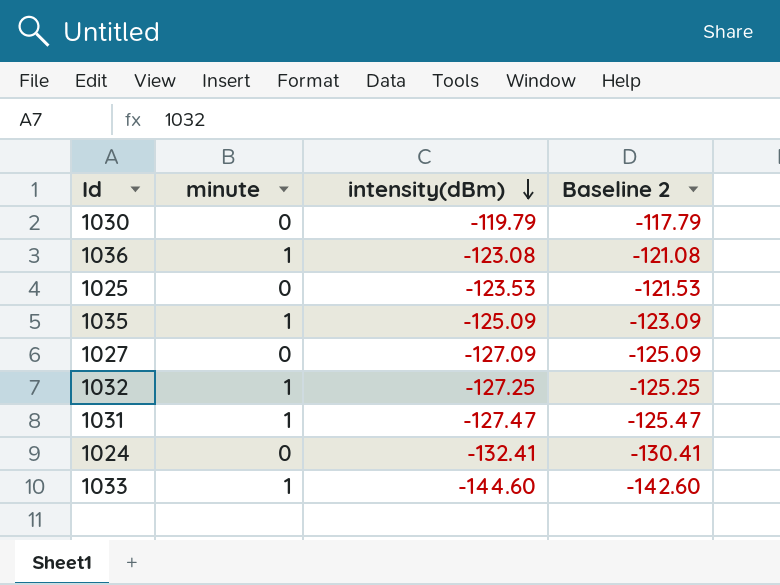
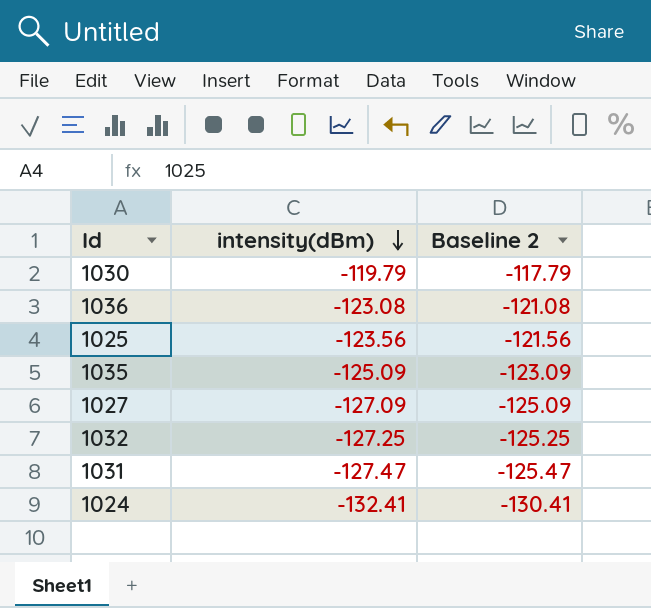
column minute | position: 2 -> none
row 1033: 1 | -144.60 | -142.60 -> none
1025 | intensity(dBm): -123.53 -> -123.56
1025 | Baseline 2: -121.53 -> -121.56

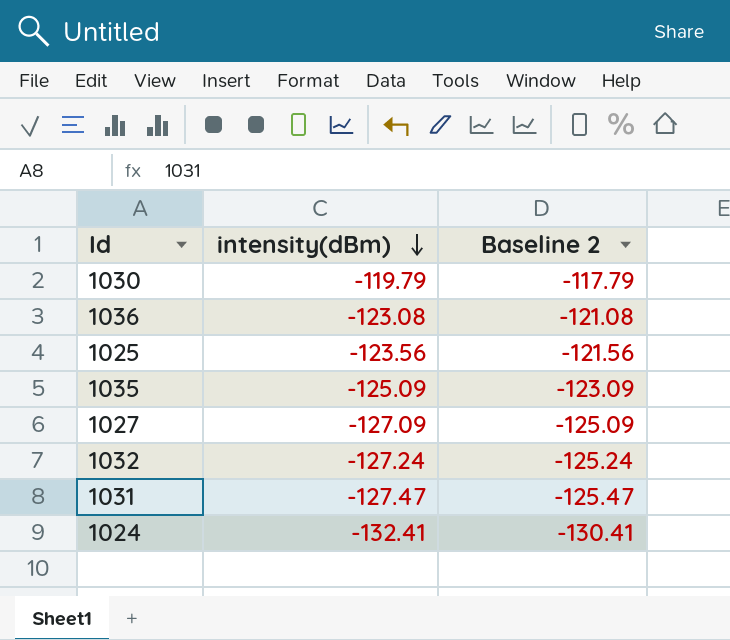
1032 | intensity(dBm): -127.25 -> -127.24
1032 | Baseline 2: -125.25 -> -125.24

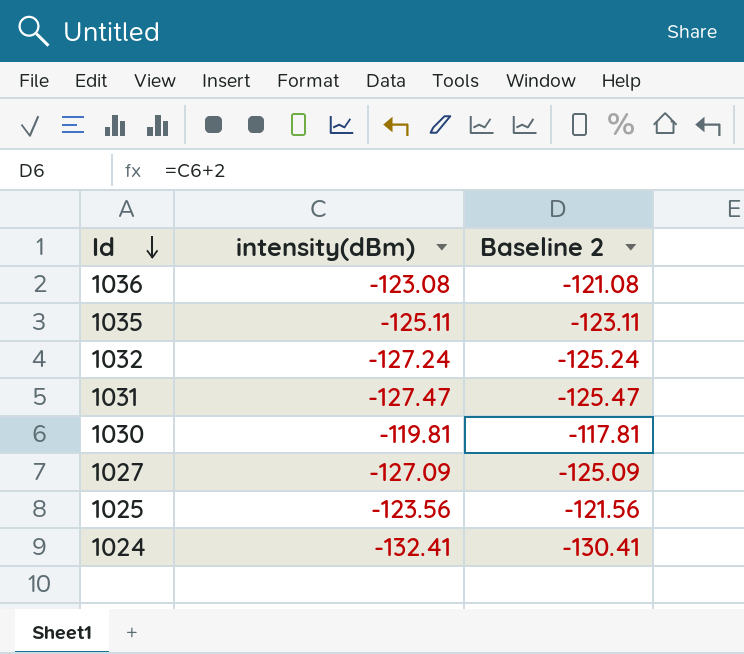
row order: intensity(dBm) descending -> Id descending
1035 | intensity(dBm): -125.09 -> -125.11
1035 | Baseline 2: -123.09 -> -123.11
1030 | intensity(dBm): -119.79 -> -119.81
1030 | Baseline 2: -117.79 -> -117.81

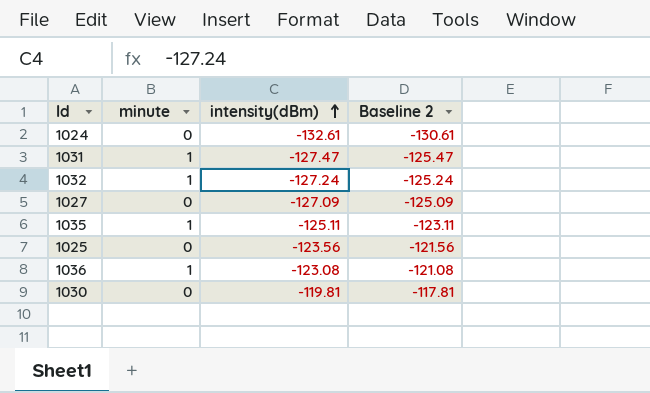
row order: Id descending -> intensity(dBm) ascending
column minute | position: none -> 2
1024 | intensity(dBm): -132.41 -> -132.61
1024 | Baseline 2: -130.41 -> -130.61

